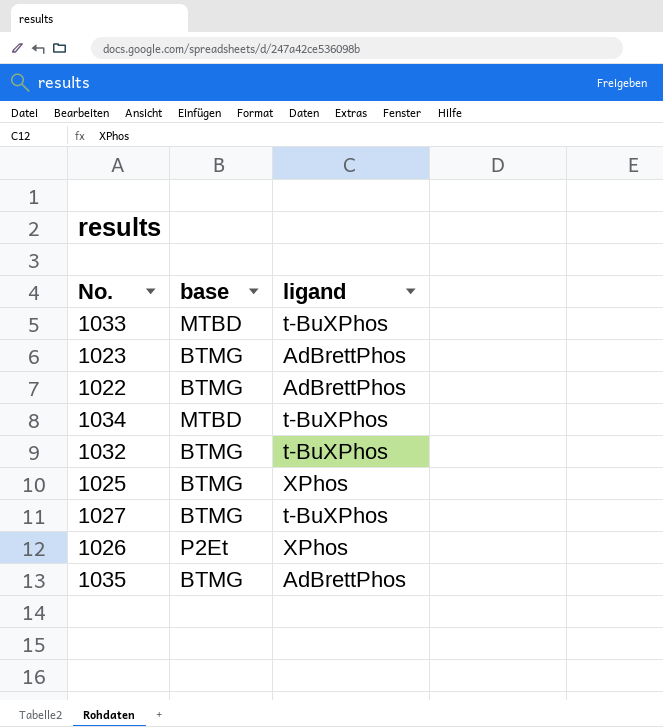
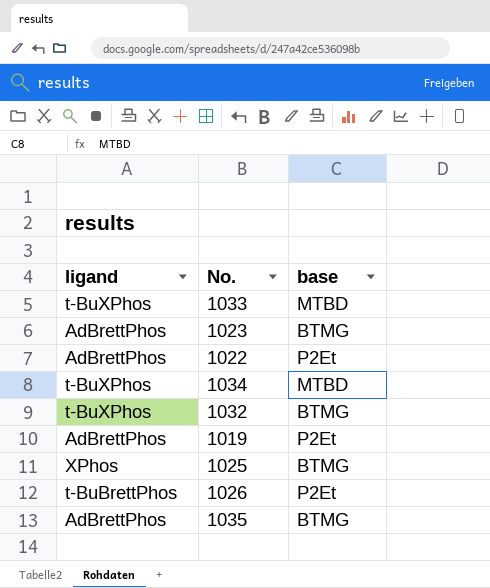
column ligand | position: 3 -> 1
row 1027: BTMG | t-BuXPhos -> none
1022 | base: BTMG -> P2Et
row 1019: none -> AdBrettPhos | P2Et
1026 | ligand: XPhos -> t-BuBrettPhos

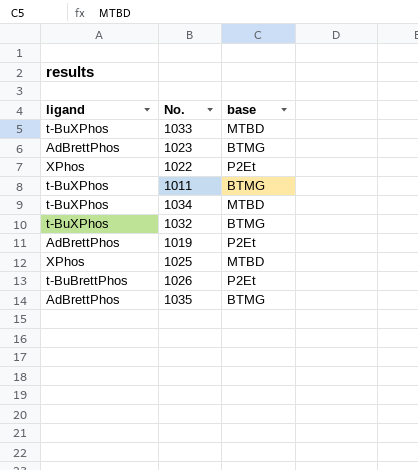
1022 | ligand: AdBrettPhos -> XPhos
row 1011: none -> t-BuXPhos | BTMG
1025 | base: BTMG -> MTBD

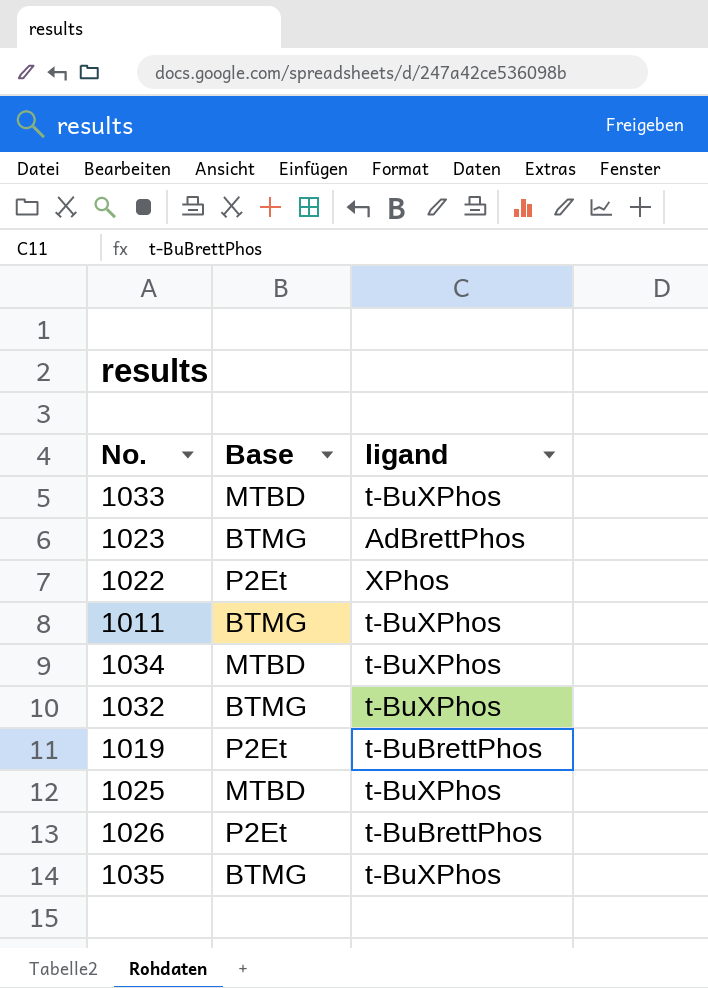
column name: base -> Base
column ligand | position: 1 -> 3
1019 | ligand: AdBrettPhos -> t-BuBrettPhos
1025 | ligand: XPhos -> t-BuXPhos
1035 | ligand: AdBrettPhos -> t-BuXPhos

